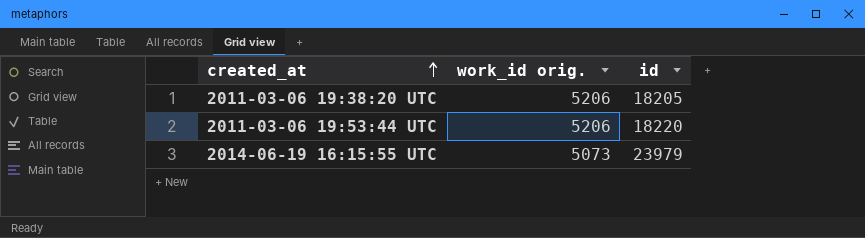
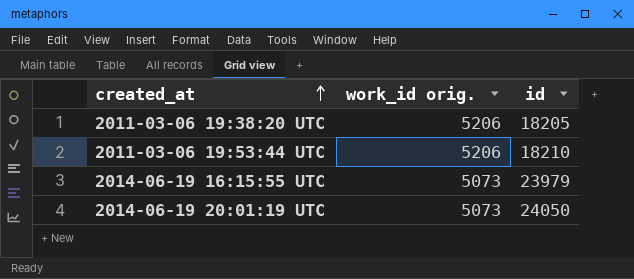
2011-03-06 19:53:44 UTC | id: 18220 -> 18210
row 2014-06-19 20:01:19 UTC: none -> 5073 | 24050

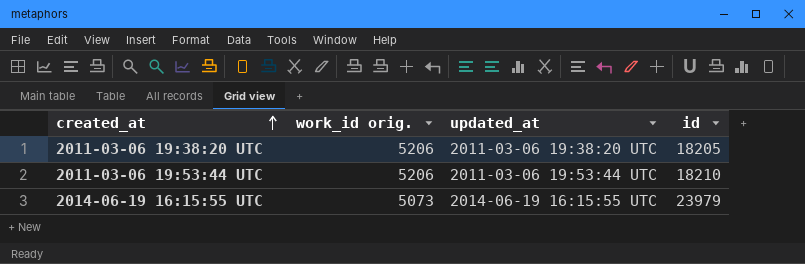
column updated_at | position: none -> 3
row 2014-06-19 20:01:19 UTC: 5073 | 24050 -> none

